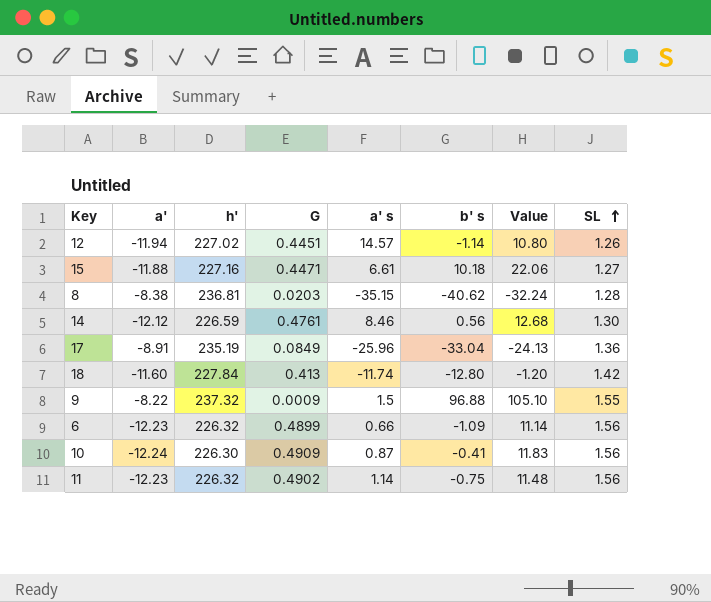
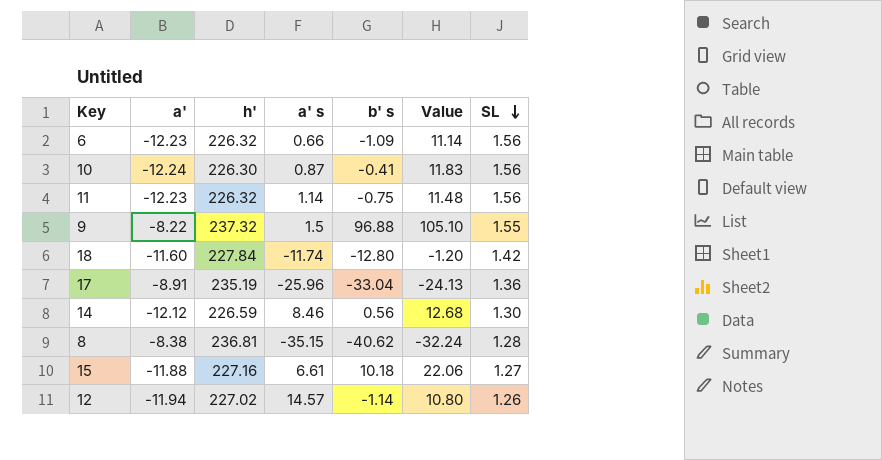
row order: SL ascending -> SL descending
column G | position: 4 -> none

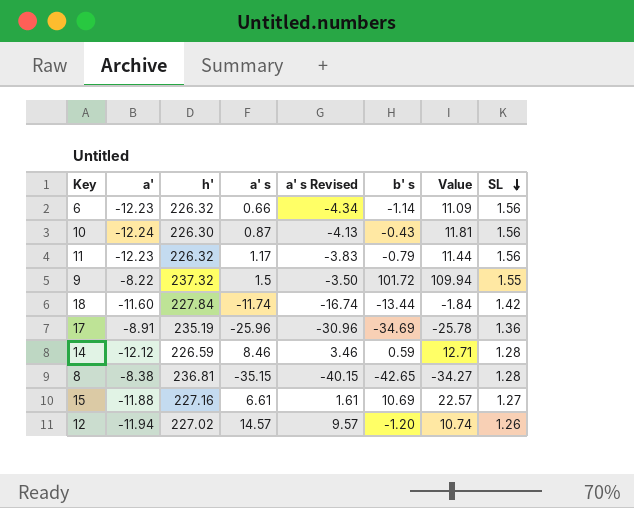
column a' s Revised | formula: none -> [a' s] - 5
6 | b' s: -1.09 -> -1.14
6 | Value: 11.14 -> 11.09
10 | b' s: -0.41 -> -0.43
10 | Value: 11.83 -> 11.81
11 | a' s: 1.14 -> 1.17
11 | b' s: -0.75 -> -0.79
11 | Value: 11.48 -> 11.44
9 | b' s: 96.88 -> 101.72
9 | Value: 105.10 -> 109.94
18 | b' s: -12.80 -> -13.44
18 | Value: -1.20 -> -1.84
17 | b' s: -33.04 -> -34.69
17 | Value: -24.13 -> -25.78
14 | b' s: 0.56 -> 0.59
14 | Value: 12.68 -> 12.71
14 | SL: 1.30 -> 1.28
8 | b' s: -40.62 -> -42.65
8 | Value: -32.24 -> -34.27
15 | b' s: 10.18 -> 10.69
15 | Value: 22.06 -> 22.57
12 | b' s: -1.14 -> -1.20
12 | Value: 10.80 -> 10.74

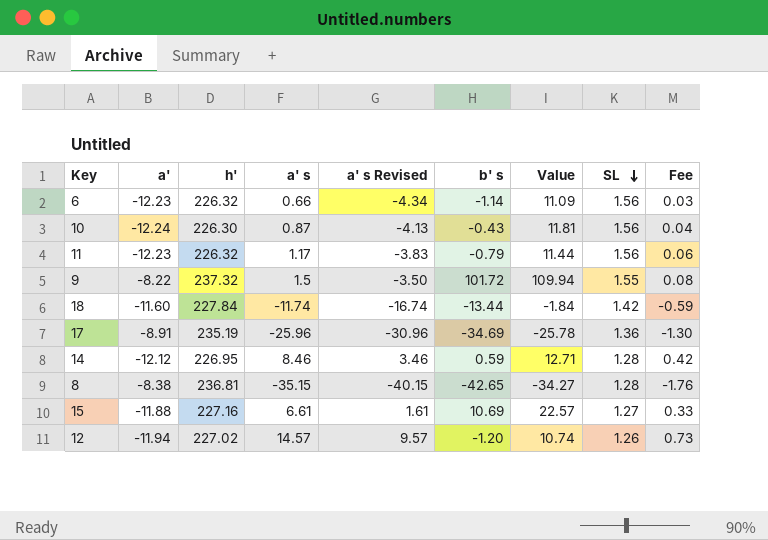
column Fee | formula: none -> [a' s] * 0.05
14 | h': 226.59 -> 226.95

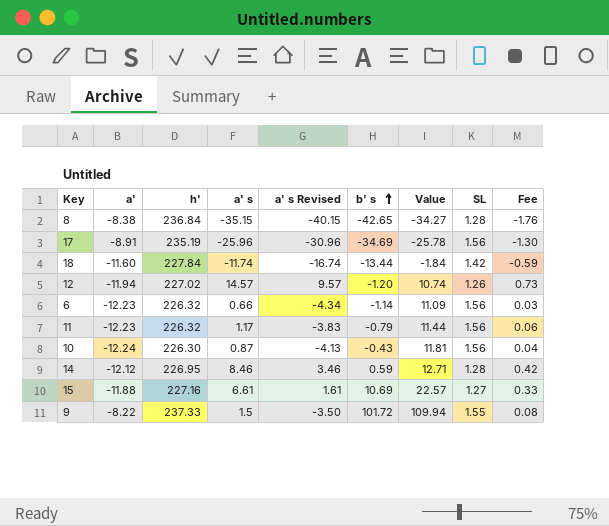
row order: SL descending -> b' s ascending
8 | h': 236.81 -> 236.84
17 | SL: 1.36 -> 1.56
9 | h': 237.32 -> 237.33

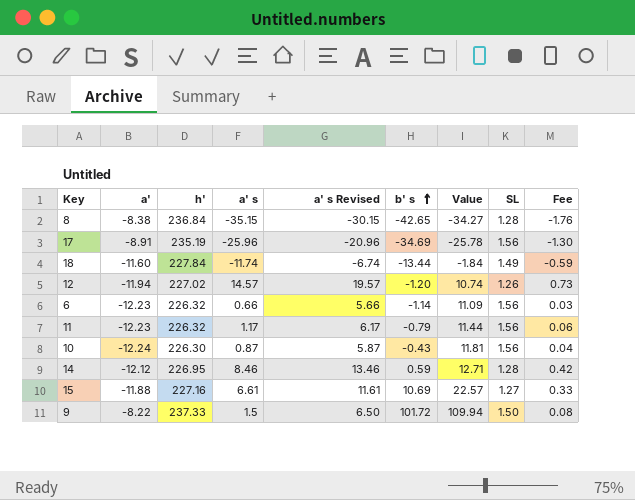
column a' s Revised | formula: [a' s] - 5 -> [a' s] + 5
18 | SL: 1.42 -> 1.49
9 | SL: 1.55 -> 1.50

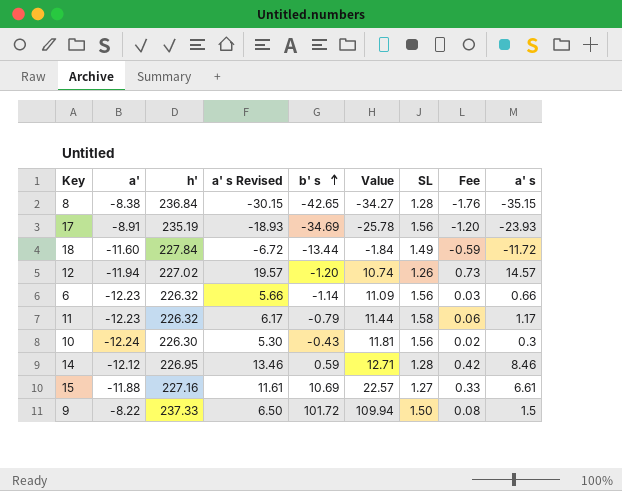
column a' s | position: 4 -> 9
17 | a' s Revised: -20.96 -> -18.93
17 | Fee: -1.30 -> -1.20
17 | a' s: -25.96 -> -23.93
18 | a' s Revised: -6.74 -> -6.72
18 | a' s: -11.74 -> -11.72
11 | SL: 1.56 -> 1.58
10 | a' s Revised: 5.87 -> 5.30
10 | Fee: 0.04 -> 0.02
10 | a' s: 0.87 -> 0.3

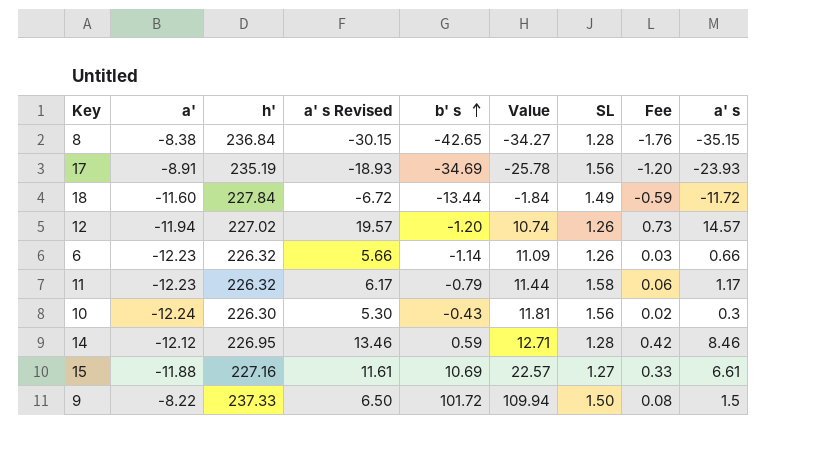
6 | SL: 1.56 -> 1.26

